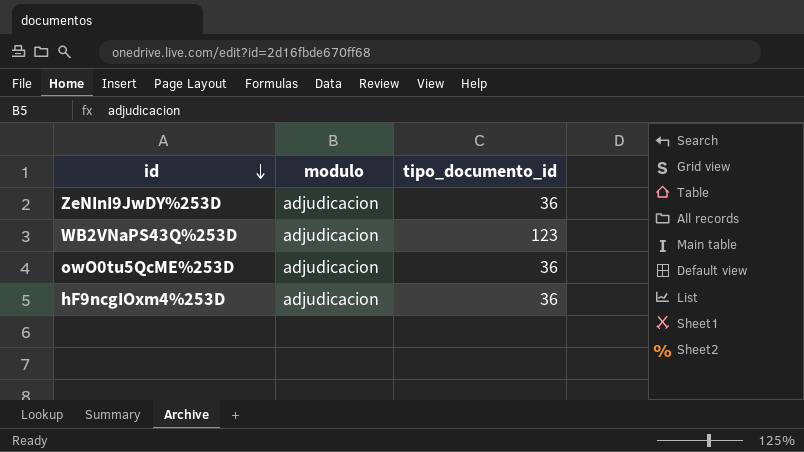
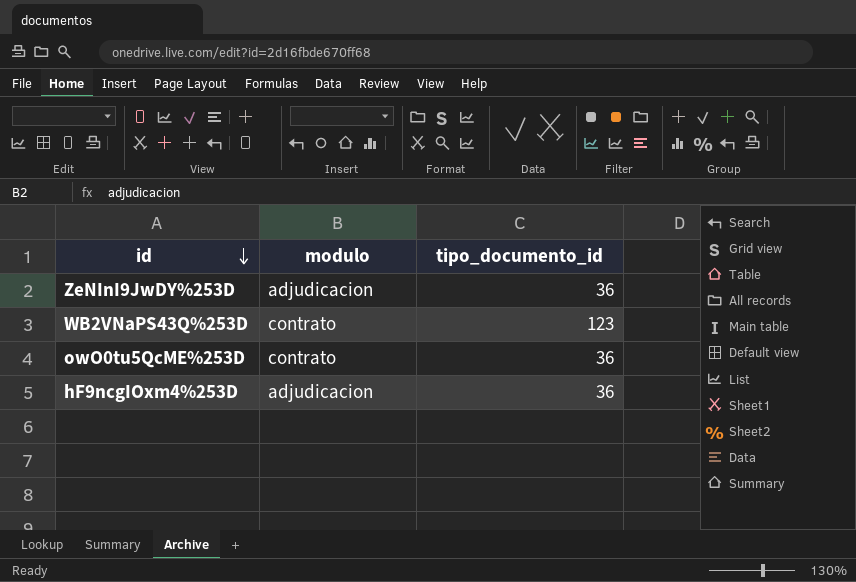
WB2VNaPS43Q%253D | modulo: adjudicacion -> contrato
owO0tu5QcME%253D | modulo: adjudicacion -> contrato

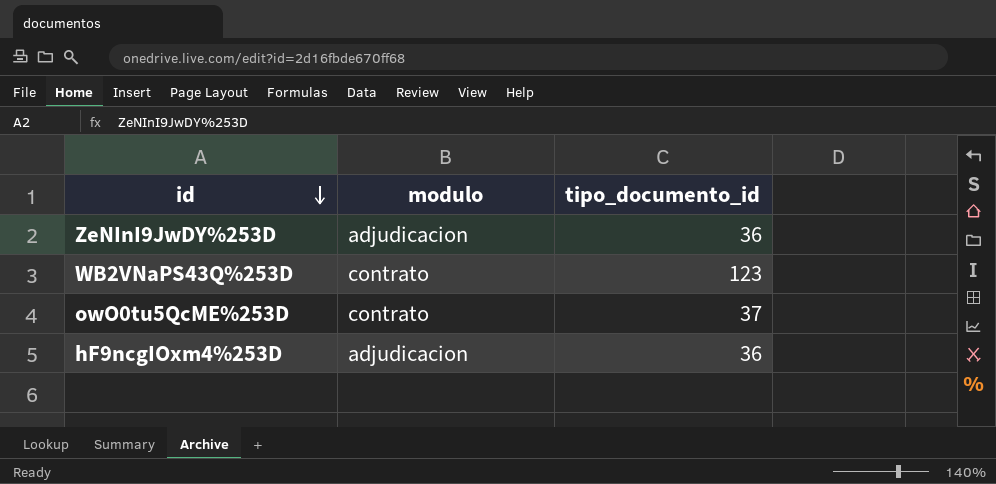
owO0tu5QcME%253D | tipo_documento_id: 36 -> 37

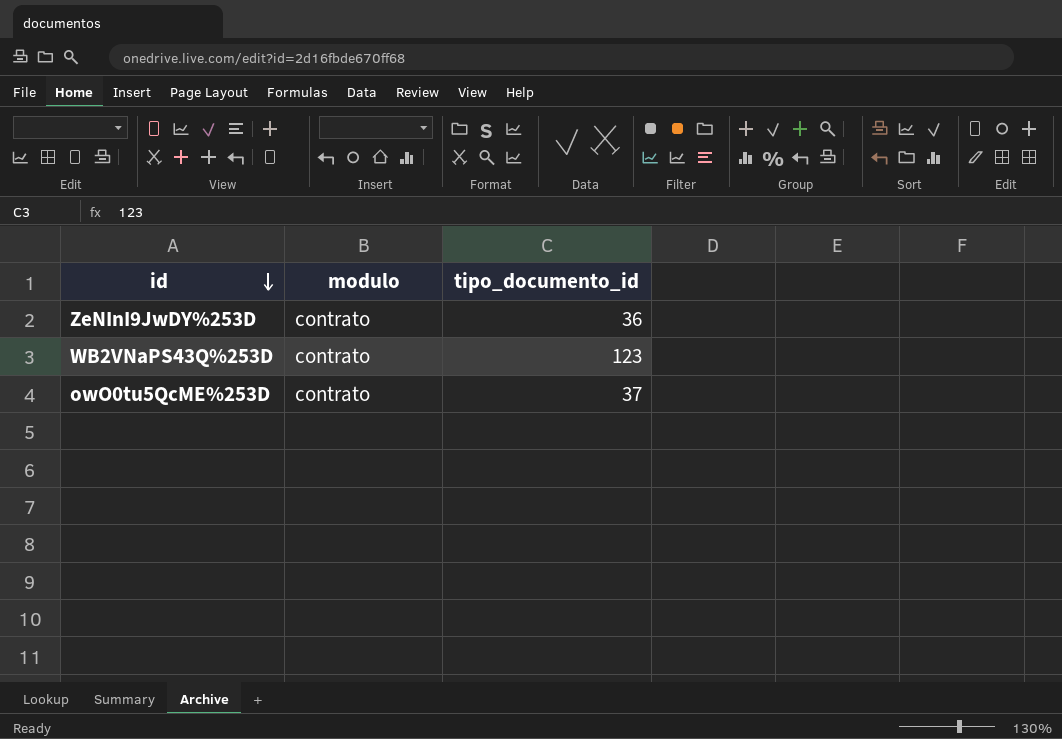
row hF9ncgIOxm4%253D: adjudicacion | 36 -> none
ZeNInI9JwDY%253D | modulo: adjudicacion -> contrato

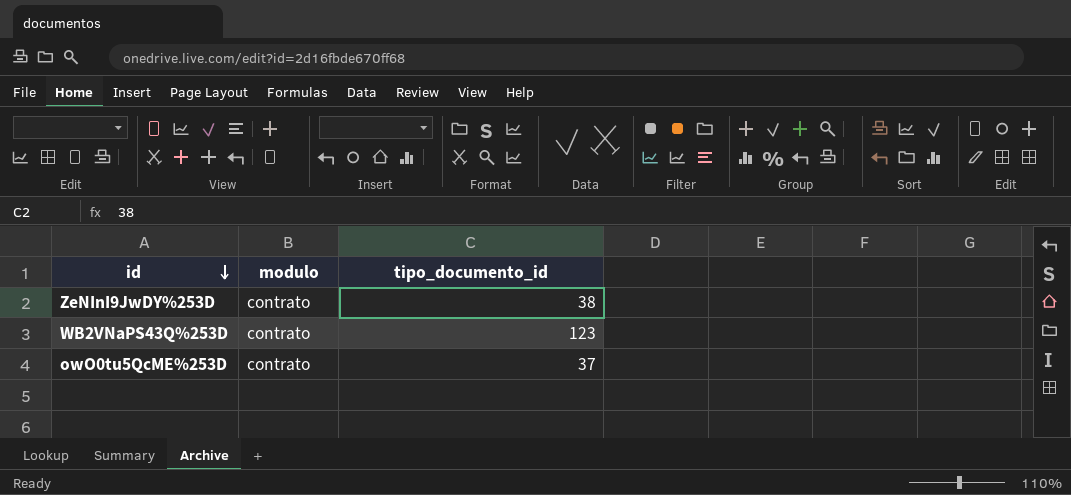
ZeNInI9JwDY%253D | tipo_documento_id: 36 -> 38

